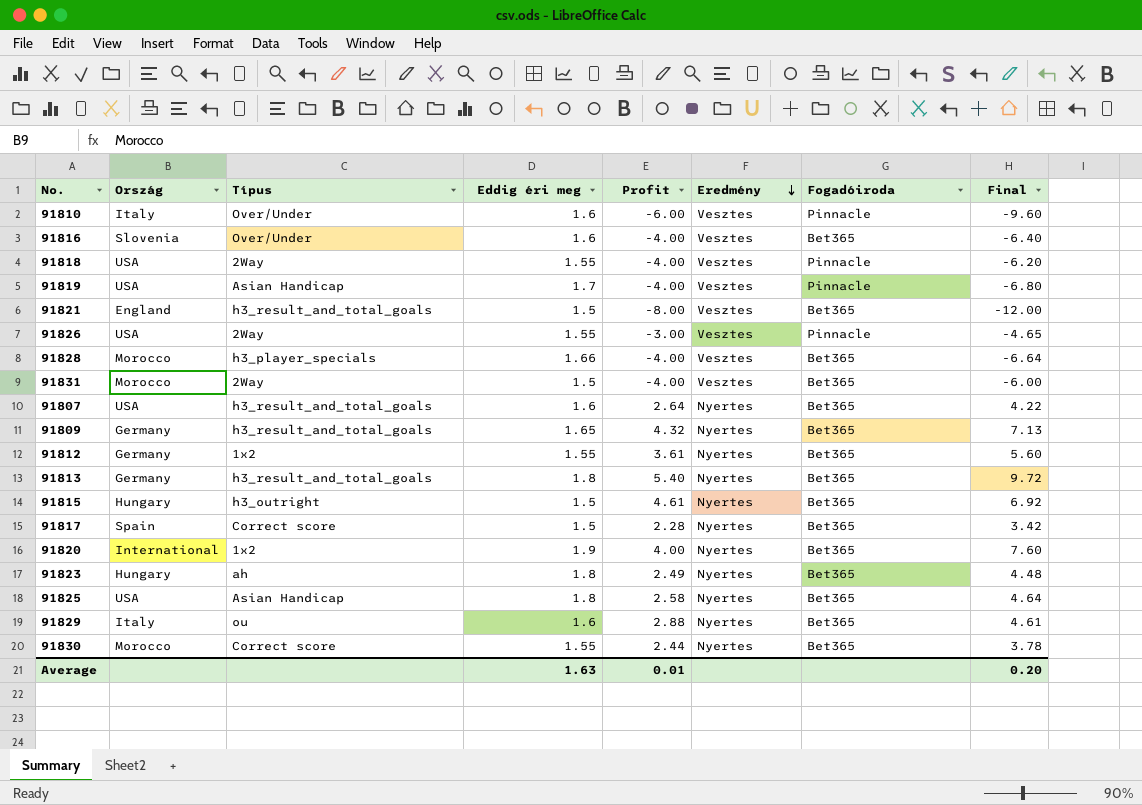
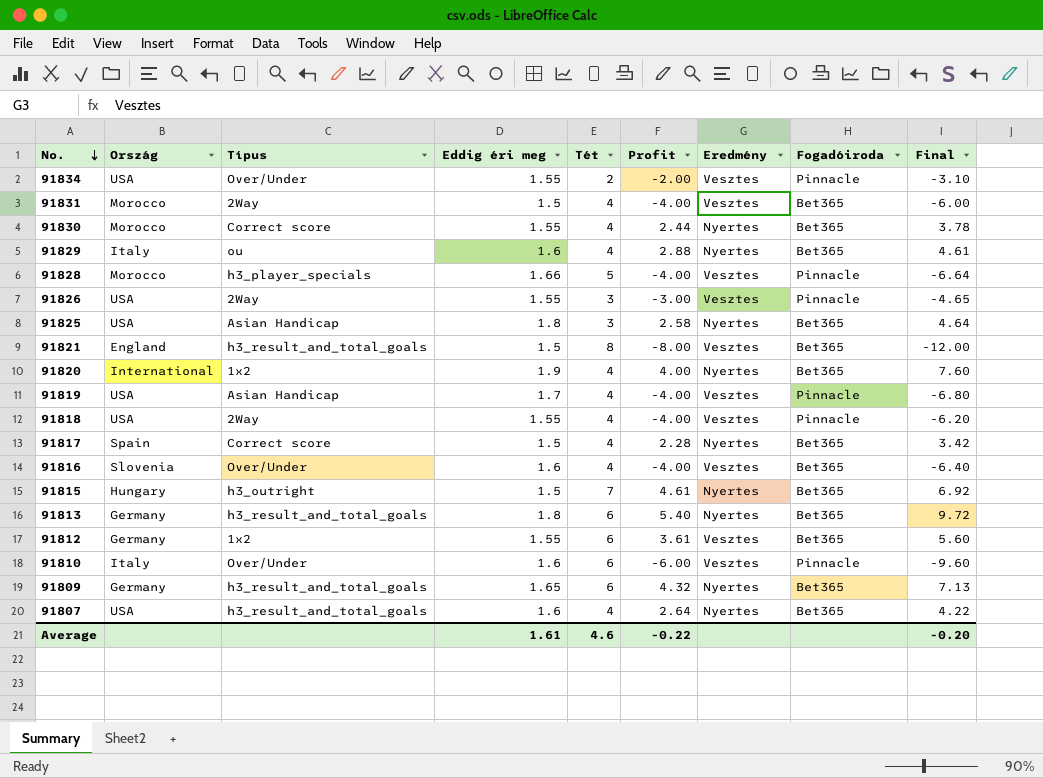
row order: Eredmény descending -> No. descending
column Tét | position: none -> 5
row 91823: Hungary | ah | 1.8 | 2.49 | Nyertes | Bet365 | 4.48 -> none
row 91834: none -> USA | Over/Under | 1.55 | 2 | -2.00 | Vesztes | Pinnacle | -3.10
91828 | Fogadóiroda: Bet365 -> Pinnacle
91812 | Eredmény: Nyertes -> Vesztes
Average | Eddig éri meg: 1.63 -> 1.61
Average | Profit: 0.01 -> -0.22
Average | Final: 0.20 -> -0.20

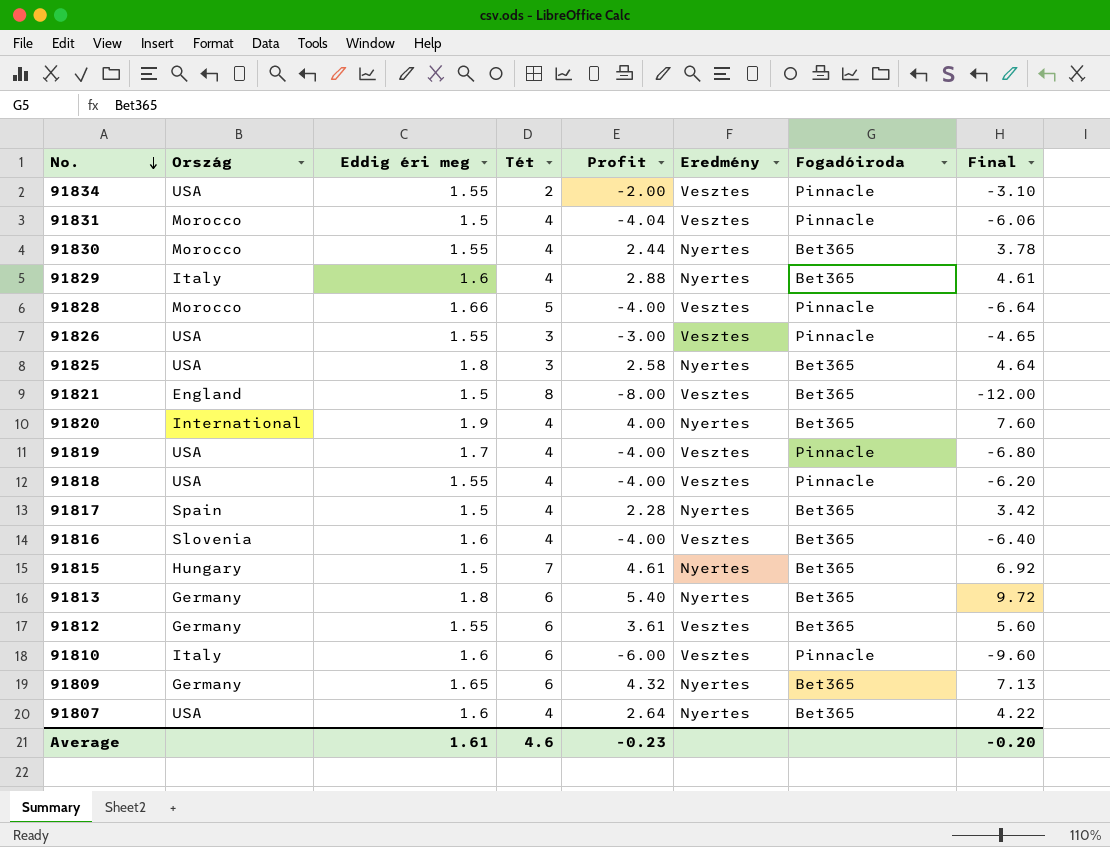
column Típus | position: 3 -> none
91831 | Profit: -4.00 -> -4.04
91831 | Fogadóiroda: Bet365 -> Pinnacle
91831 | Final: -6.00 -> -6.06
Average | Profit: -0.22 -> -0.23

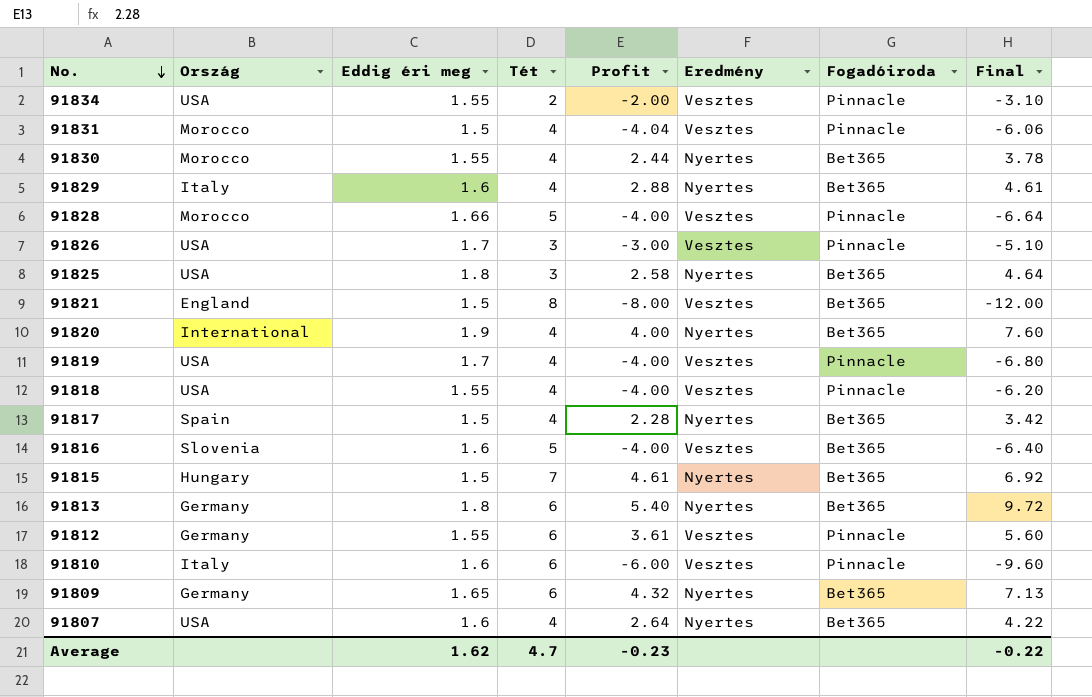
91826 | Eddig éri meg: 1.55 -> 1.7
91826 | Final: -4.65 -> -5.10
91816 | Tét: 4 -> 5
91812 | Fogadóiroda: Bet365 -> Pinnacle
Average | Eddig éri meg: 1.61 -> 1.62
Average | Tét: 4.6 -> 4.7
Average | Final: -0.20 -> -0.22

